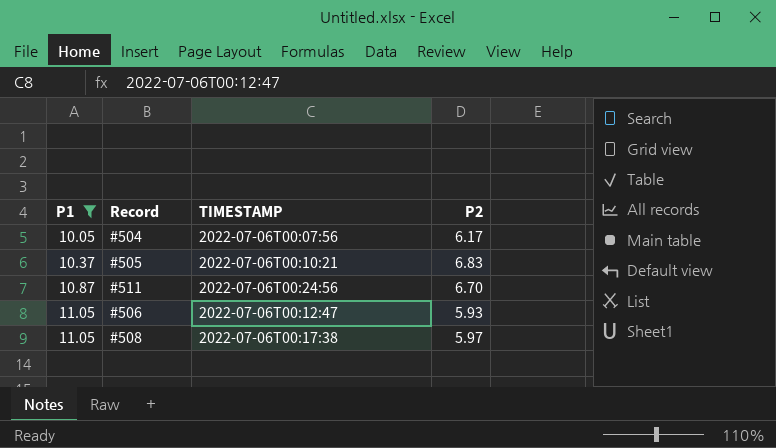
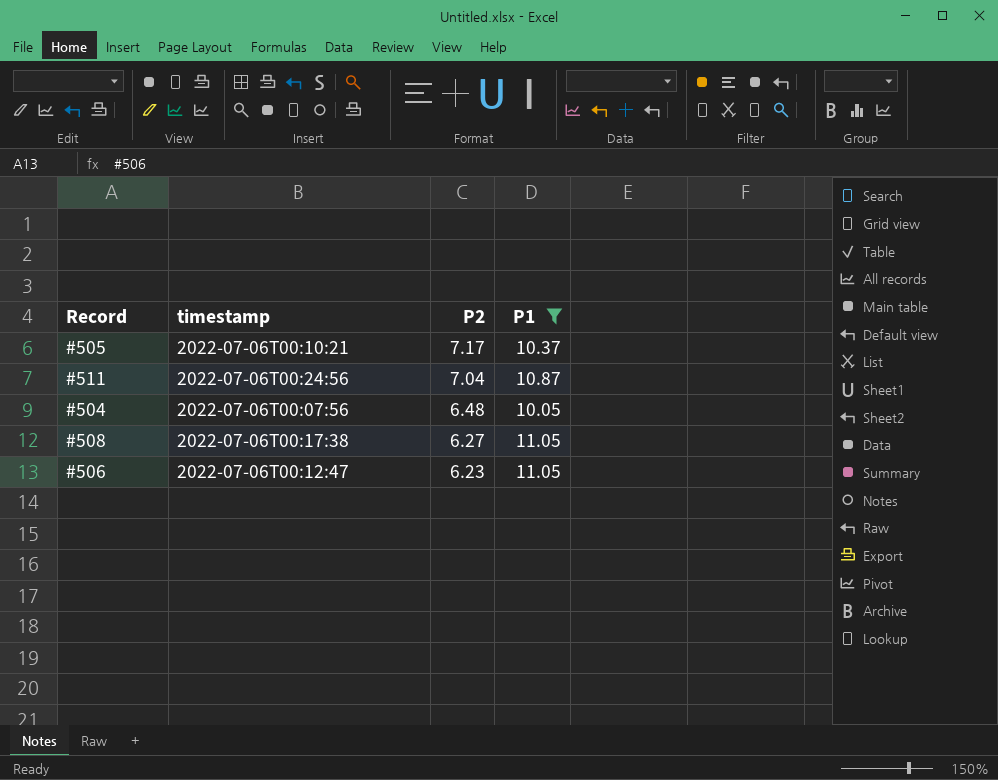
row order: P1 ascending -> P2 descending
column name: TIMESTAMP -> timestamp
column P1 | position: 1 -> 4
#505 | P2: 6.83 -> 7.17
#511 | P2: 6.70 -> 7.04
#504 | P2: 6.17 -> 6.48
#508 | P2: 5.97 -> 6.27
#506 | P2: 5.93 -> 6.23

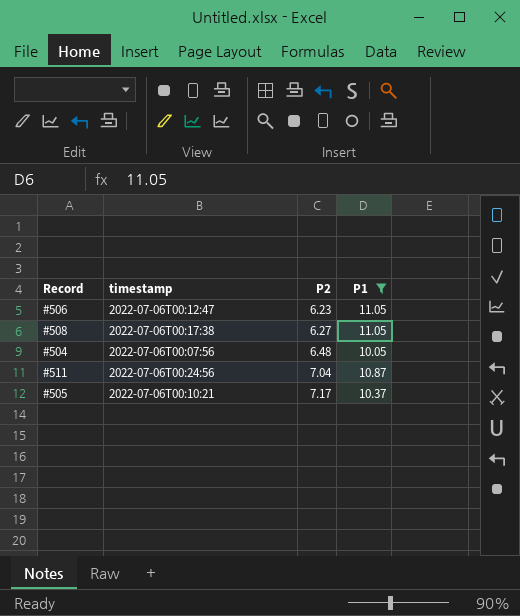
row order: P2 descending -> P2 ascending

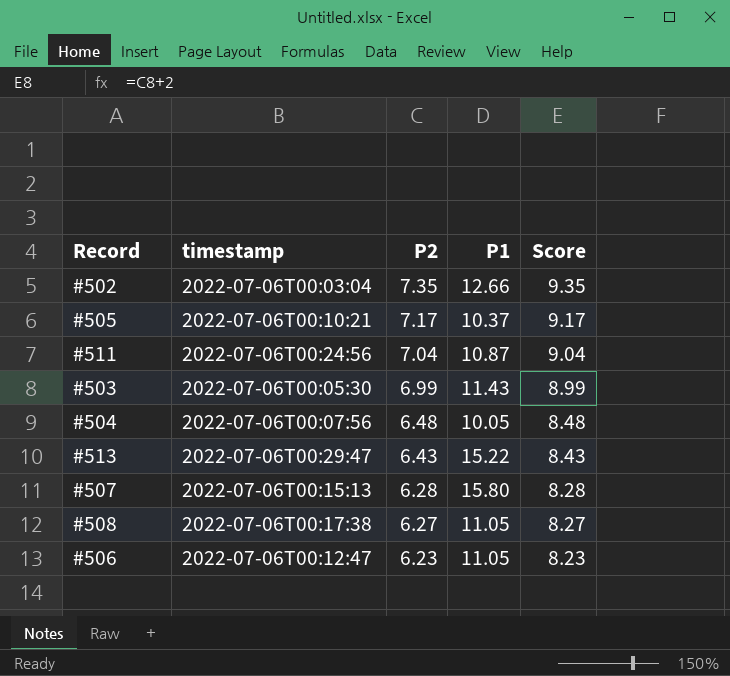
filter: P1 <= 11.05 -> none
row order: P2 ascending -> P2 descending
column Score | formula: none -> [P2] + 2

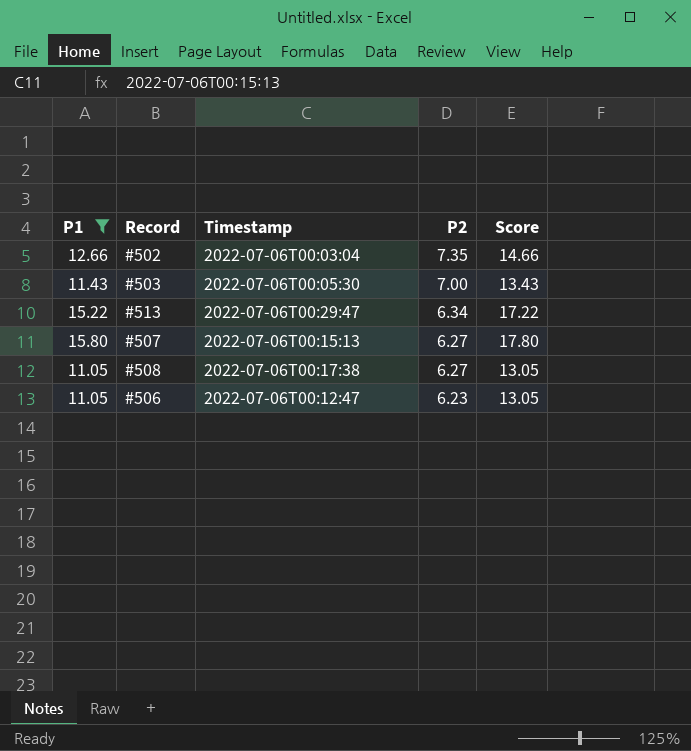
filter: none -> P1 >= 11.05
column P1 | position: 4 -> 1
column name: timestamp -> Timestamp
column Score | formula: [P2] + 2 -> [P1] + 2
#503 | P2: 6.99 -> 7.00
#513 | P2: 6.43 -> 6.34
#507 | P2: 6.28 -> 6.27

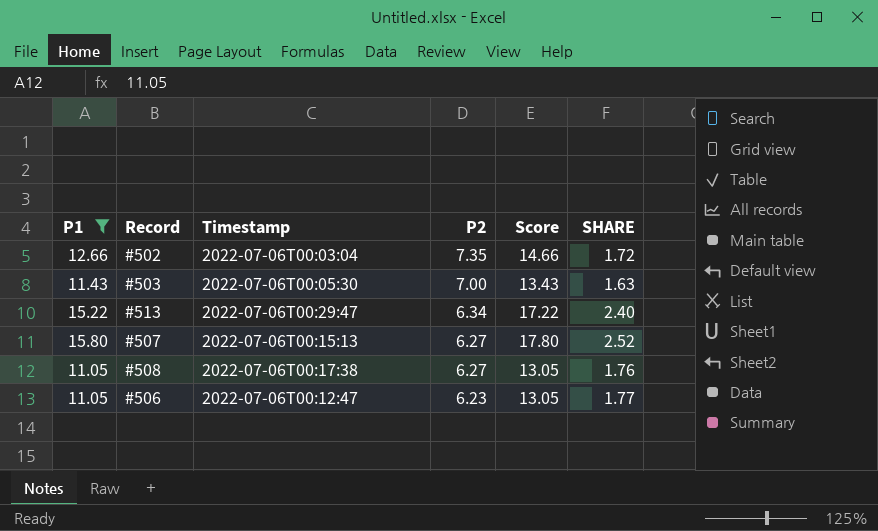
column SHARE | formula: none -> [P1] / [P2]

